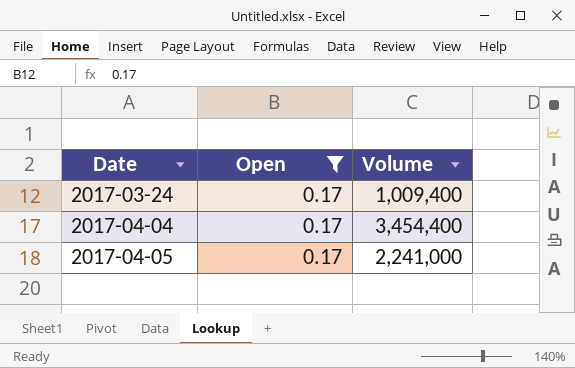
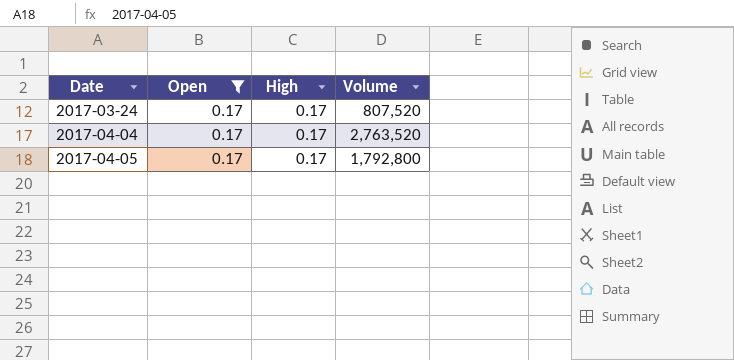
column High | position: none -> 3
2017-03-24 | Volume: 1,009,400 -> 807,520
2017-04-04 | Volume: 3,454,400 -> 2,763,520
2017-04-05 | Volume: 2,241,000 -> 1,792,800

